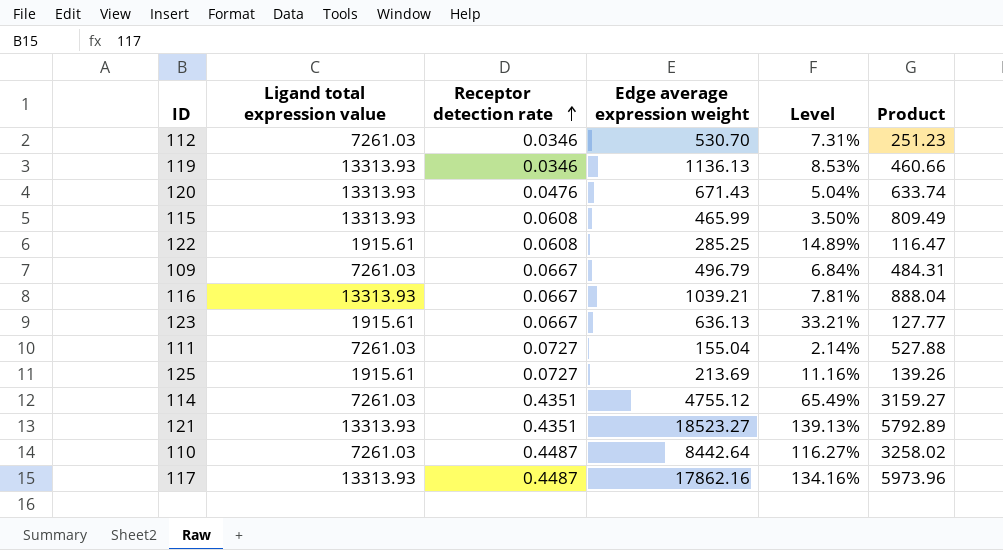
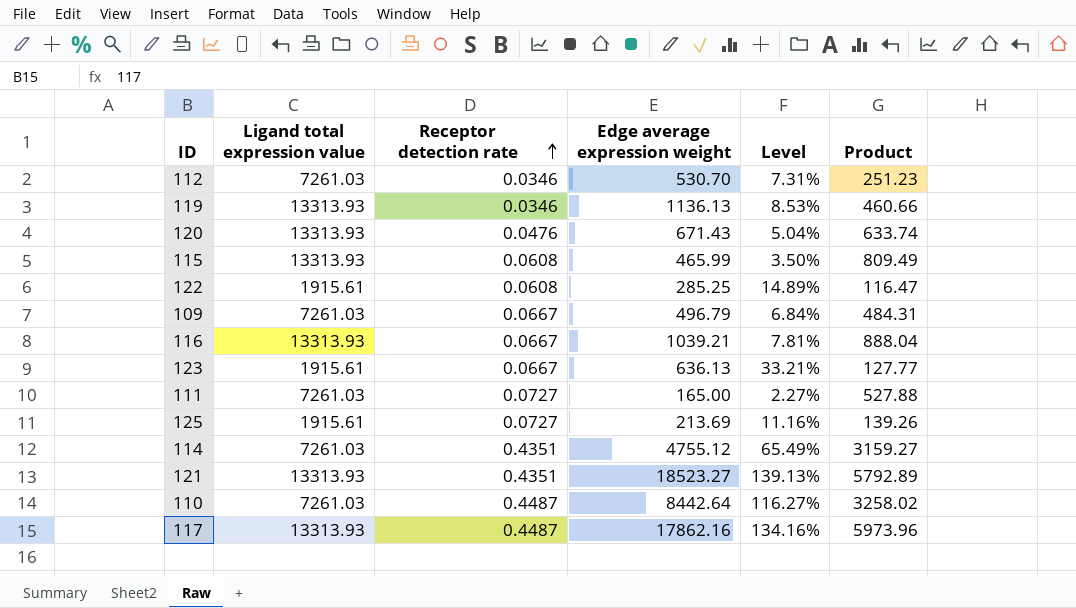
111 | Edge average expression weight: 155.04 -> 165.00
111 | Level: 2.14% -> 2.27%

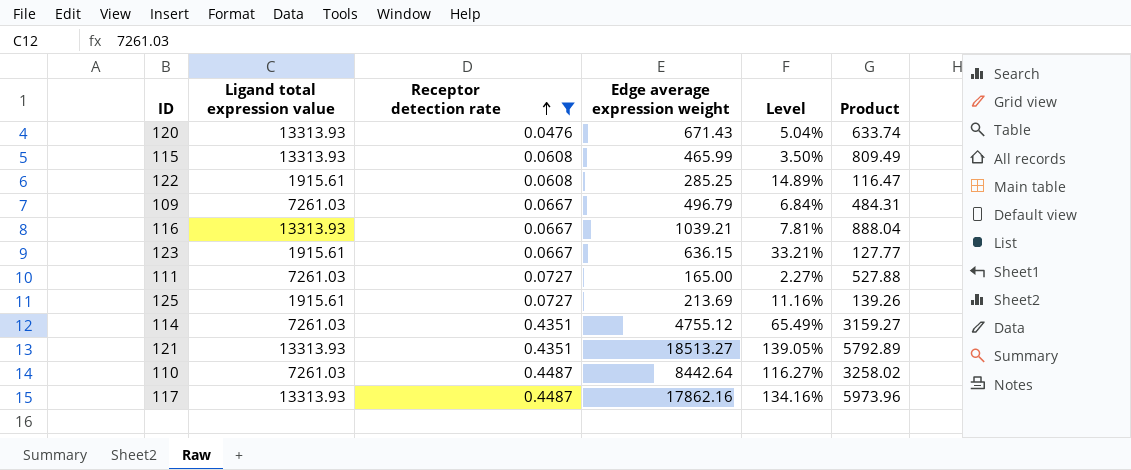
filter: none -> Receptor detection rate != 0.0346
123 | Edge average expression weight: 636.13 -> 636.15
121 | Edge average expression weight: 18523.27 -> 18513.27
121 | Level: 139.13% -> 139.05%

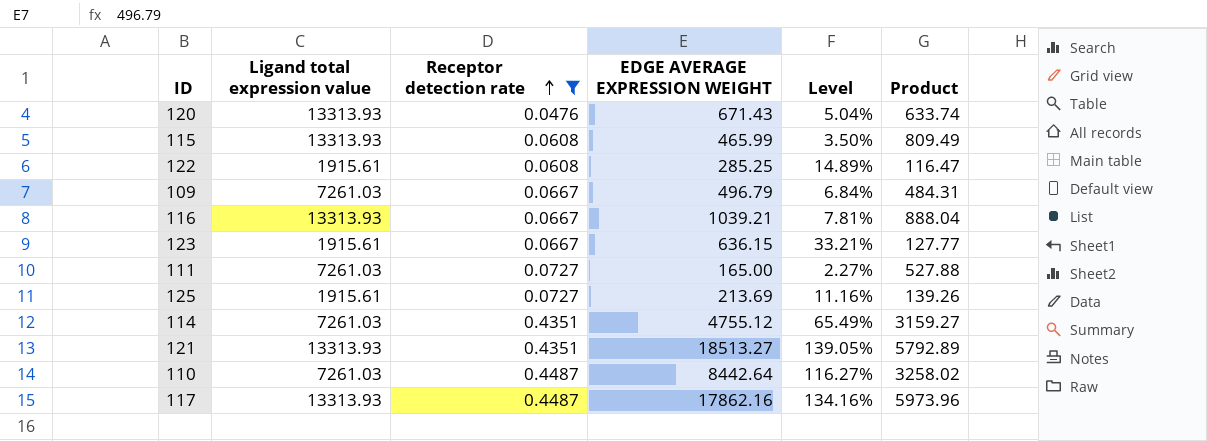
column name: Edge average expression weight -> EDGE AVERAGE EXPRESSION WEIGHT

